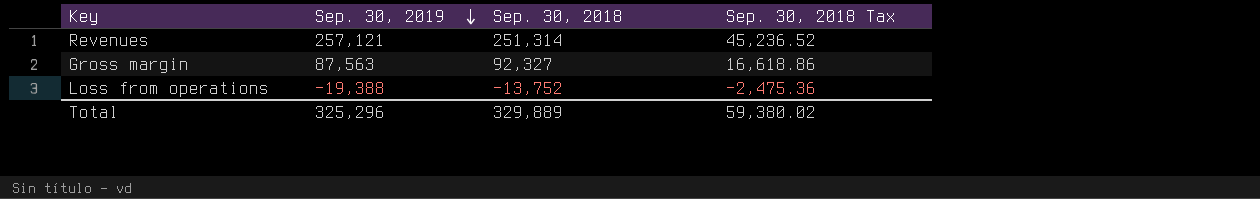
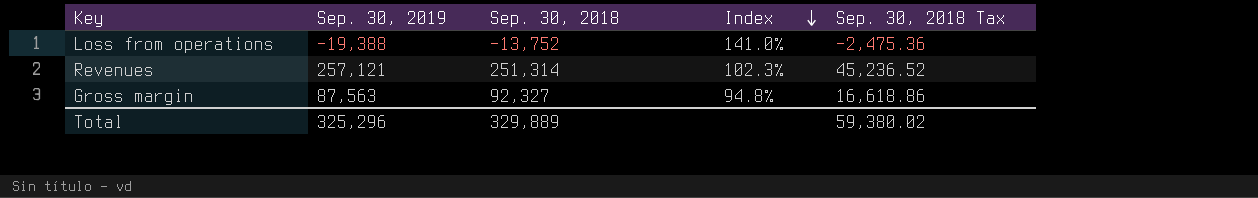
row order: Sep. 30, 2019 descending -> Index descending
column Index | formula: none -> [Sep. 30, 2019] / [Sep. 30, 2018]

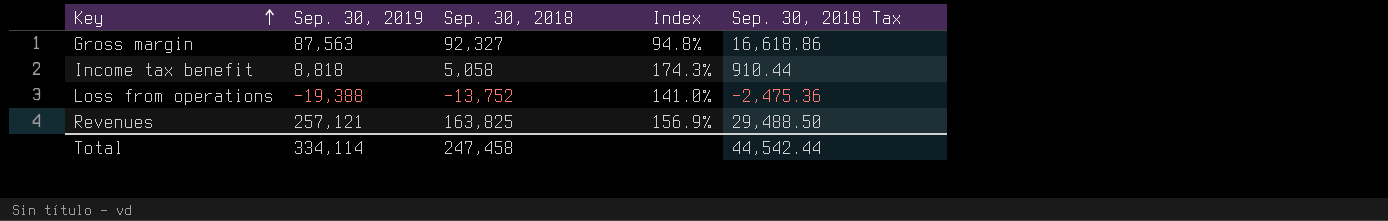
row order: Index descending -> Key ascending
row Income tax benefit: none -> 8,818 | 5,058 | 174.3% | 910.44
Revenues | Sep. 30, 2018: 251,314 -> 163,825
Revenues | Index: 102.3% -> 156.9%
Revenues | Sep. 30, 2018 Tax: 45,236.52 -> 29,488.50
Total | Sep. 30, 2019: 325,296 -> 334,114
Total | Sep. 30, 2018: 329,889 -> 247,458
Total | Sep. 30, 2018 Tax: 59,380.02 -> 44,542.44

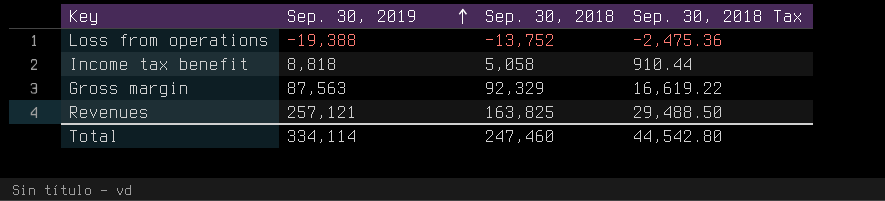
row order: Key ascending -> Sep. 30, 2019 ascending
column Index | formula: [Sep. 30, 2019] / [Sep. 30, 2018] -> none
Gross margin | Sep. 30, 2018: 92,327 -> 92,329
Gross margin | Sep. 30, 2018 Tax: 16,618.86 -> 16,619.22
Total | Sep. 30, 2018: 247,458 -> 247,460
Total | Sep. 30, 2018 Tax: 44,542.44 -> 44,542.80

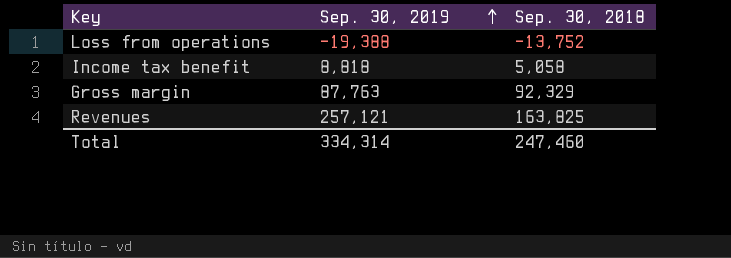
column Sep. 30, 2018 Tax | formula: [Sep. 30, 2018] * 0.18 -> none
Gross margin | Sep. 30, 2019: 87,563 -> 87,763
Total | Sep. 30, 2019: 334,114 -> 334,314

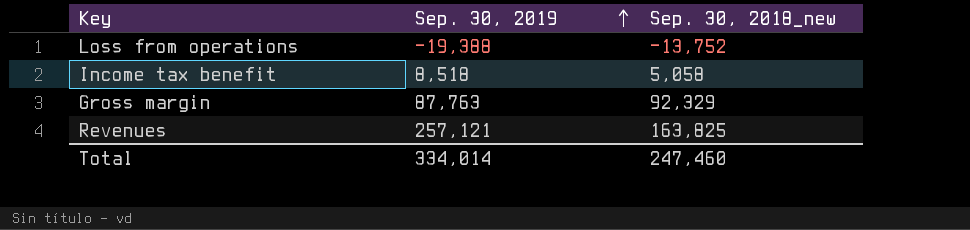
column name: Sep. 30, 2018 -> Sep. 30, 2018_new
Income tax benefit | Sep. 30, 2019: 8,818 -> 8,518
Total | Sep. 30, 2019: 334,314 -> 334,014

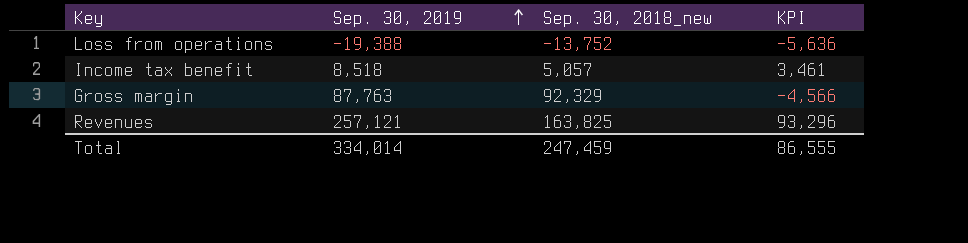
column KPI | formula: none -> [Sep. 30, 2019] - [Sep. 30, 2018_new]
Income tax benefit | Sep. 30, 2018_new: 5,058 -> 5,057
Total | Sep. 30, 2018_new: 247,460 -> 247,459

